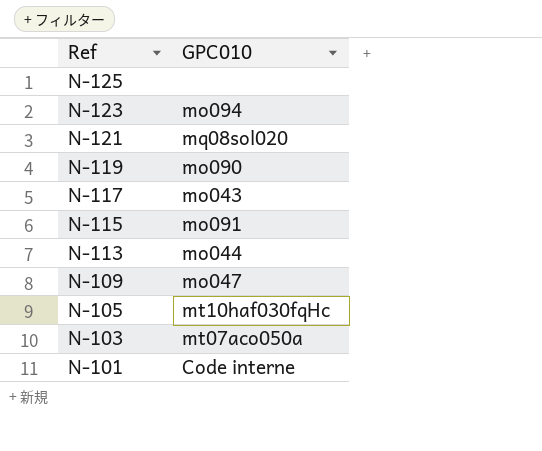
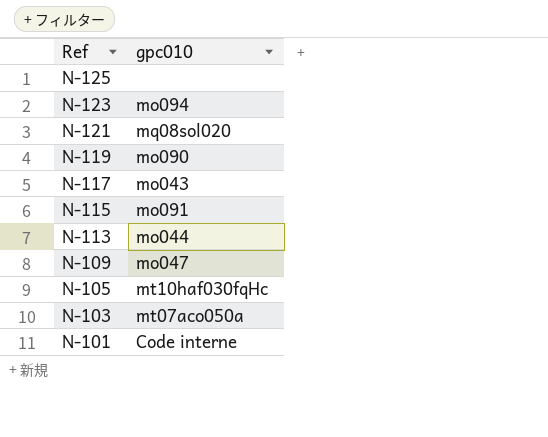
column name: GPC010 -> gpc010

